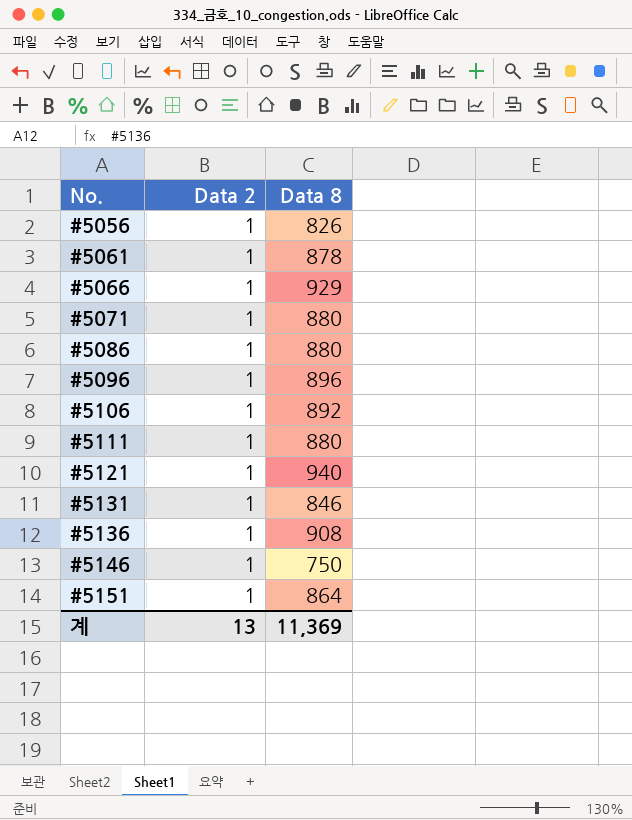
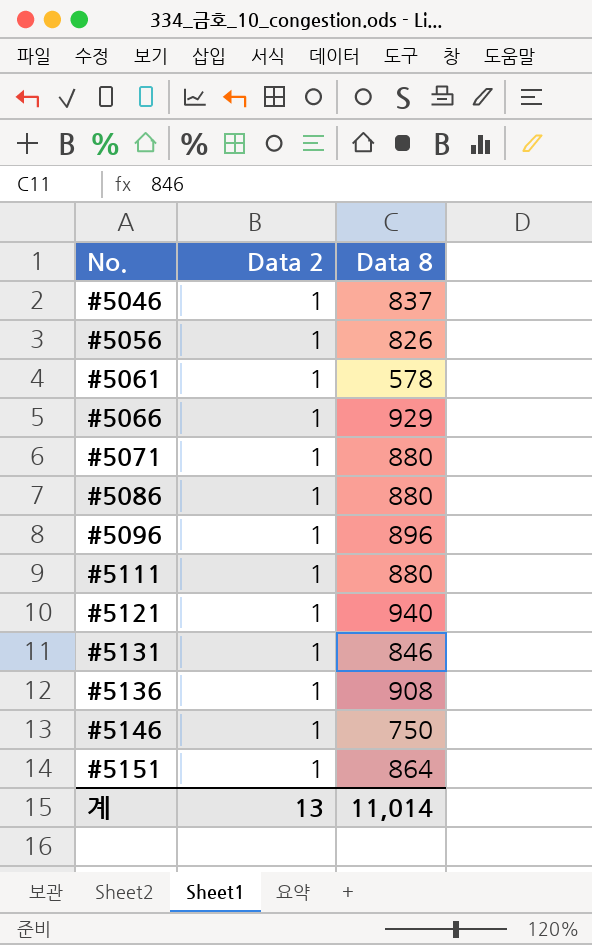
row #5106: 1 | 892 -> none
row #5046: none -> 1 | 837
#5061 | Data 8: 878 -> 578
계 | Data 8: 11,369 -> 11,014

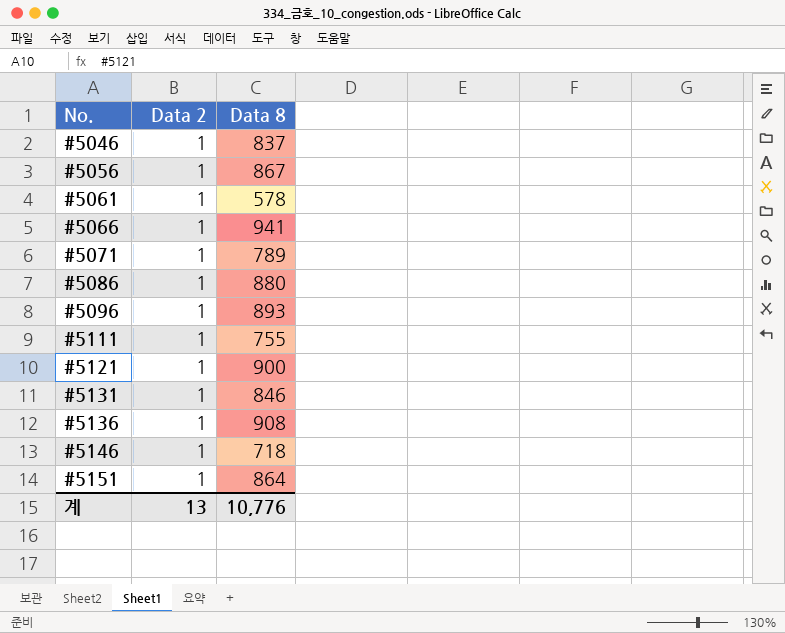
#5056 | Data 8: 826 -> 867
#5066 | Data 8: 929 -> 941
#5071 | Data 8: 880 -> 789
#5096 | Data 8: 896 -> 893
#5111 | Data 8: 880 -> 755
#5121 | Data 8: 940 -> 900
#5146 | Data 8: 750 -> 718
계 | Data 8: 11,014 -> 10,776

